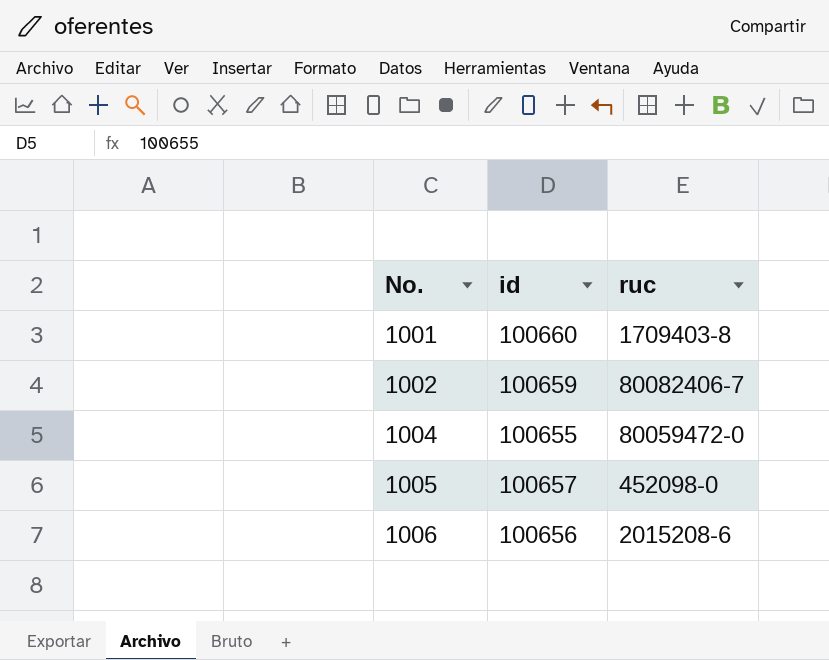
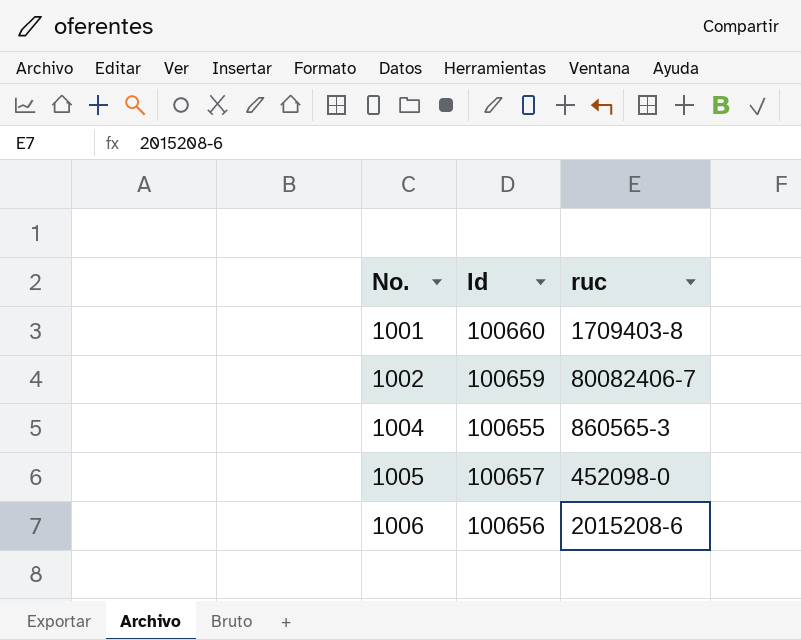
column name: id -> Id
1004 | ruc: 80059472-0 -> 860565-3

